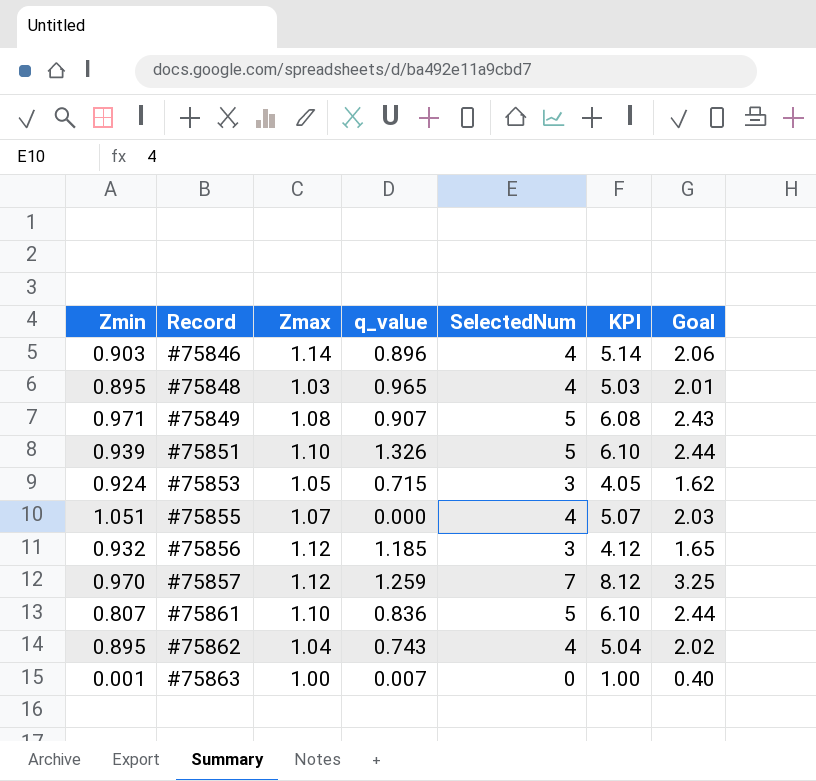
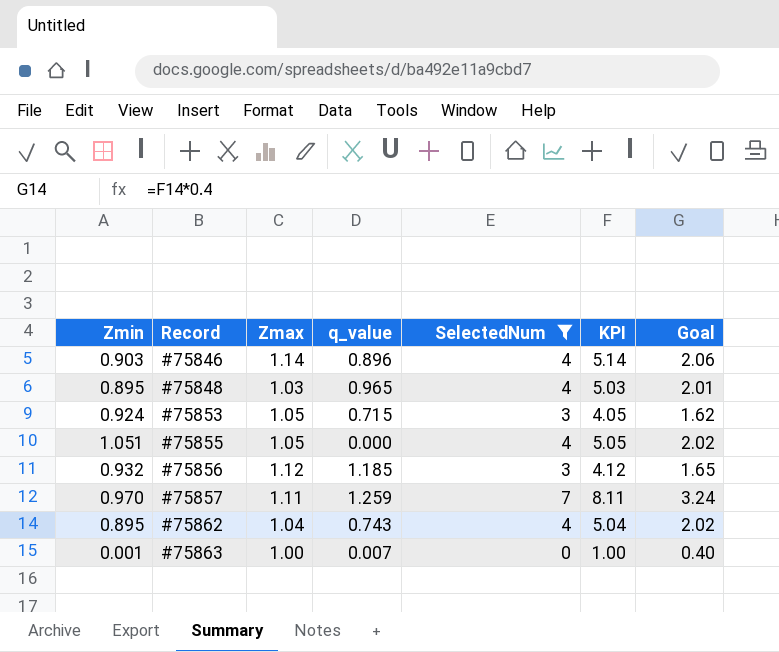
filter: none -> SelectedNum != 5
#75855 | Zmax: 1.07 -> 1.05
#75855 | KPI: 5.07 -> 5.05
#75855 | Goal: 2.03 -> 2.02
#75857 | Zmax: 1.12 -> 1.11
#75857 | KPI: 8.12 -> 8.11
#75857 | Goal: 3.25 -> 3.24

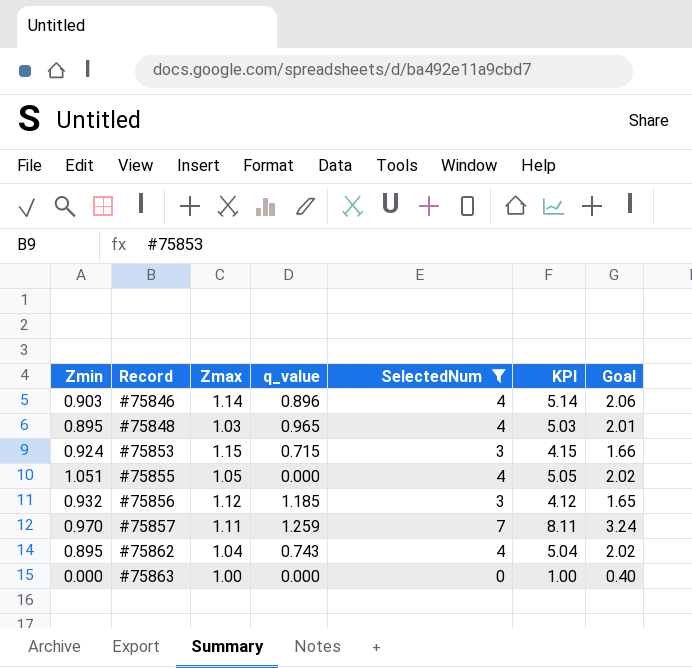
#75853 | Zmax: 1.05 -> 1.15
#75853 | KPI: 4.05 -> 4.15
#75853 | Goal: 1.62 -> 1.66
#75863 | Zmin: 0.001 -> 0.000
#75863 | q_value: 0.007 -> 0.000

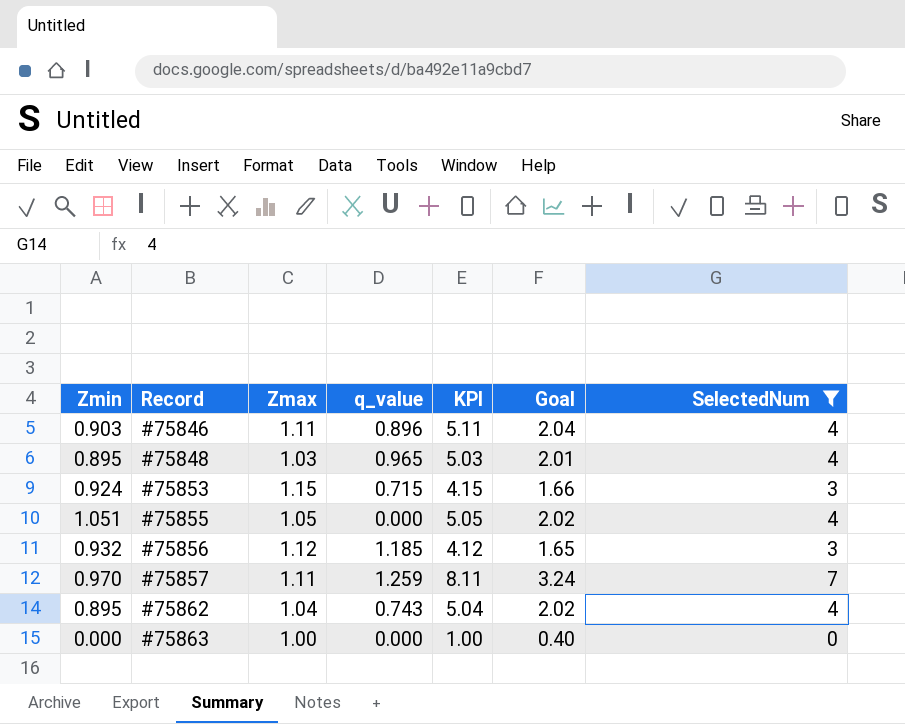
column SelectedNum | position: 5 -> 7
#75846 | Zmax: 1.14 -> 1.11
#75846 | KPI: 5.14 -> 5.11
#75846 | Goal: 2.06 -> 2.04

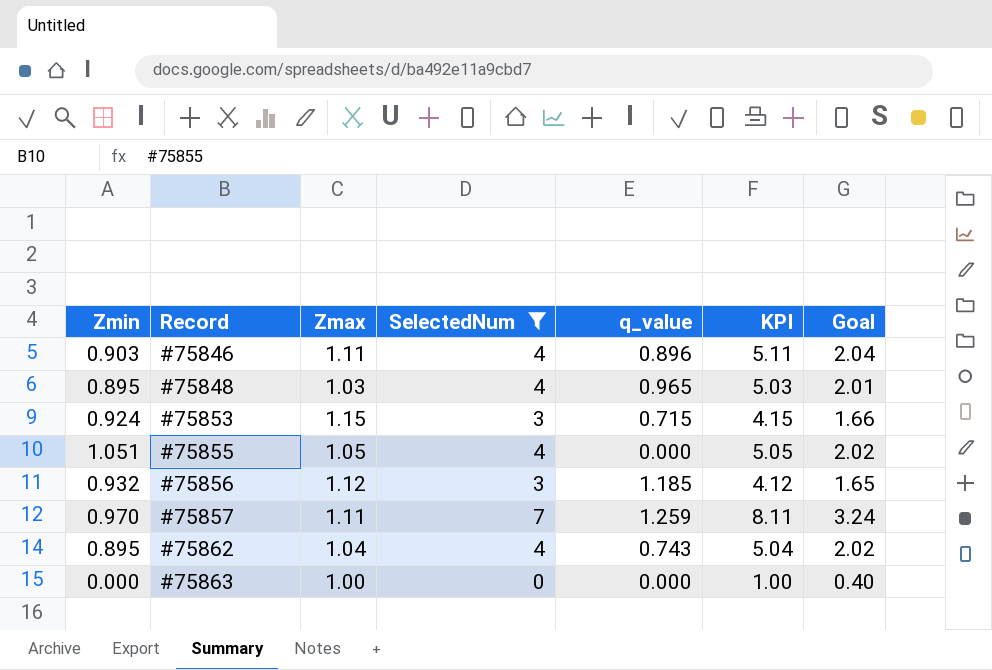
column SelectedNum | position: 7 -> 4

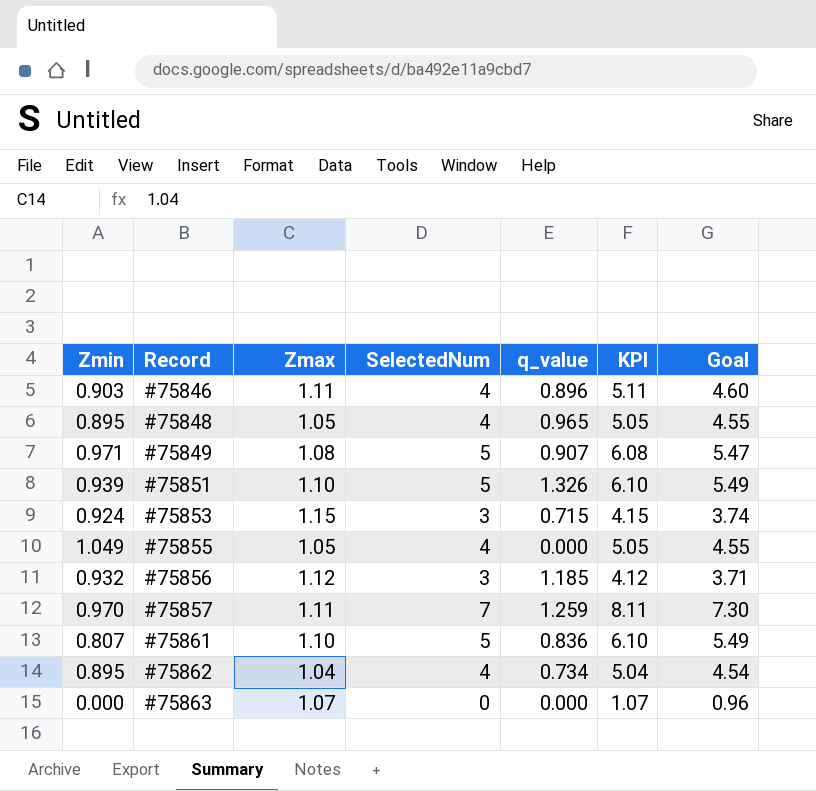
filter: SelectedNum != 5 -> none
column Goal | formula: [KPI] * 0.4 -> [KPI] * 0.9
#75848 | Zmax: 1.03 -> 1.05
#75848 | KPI: 5.03 -> 5.05
#75855 | Zmin: 1.051 -> 1.049
#75862 | q_value: 0.743 -> 0.734
#75863 | Zmax: 1.00 -> 1.07
#75863 | KPI: 1.00 -> 1.07

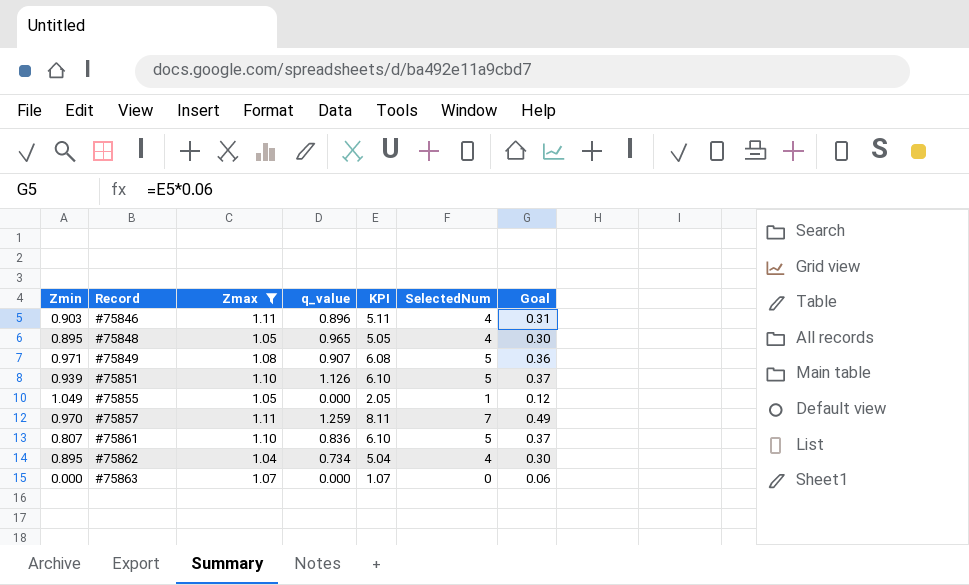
filter: none -> Zmax <= 1.11
column SelectedNum | position: 4 -> 6
column Goal | formula: [KPI] * 0.9 -> [KPI] * 0.06
#75851 | q_value: 1.326 -> 1.126
#75855 | KPI: 5.05 -> 2.05
#75855 | SelectedNum: 4 -> 1

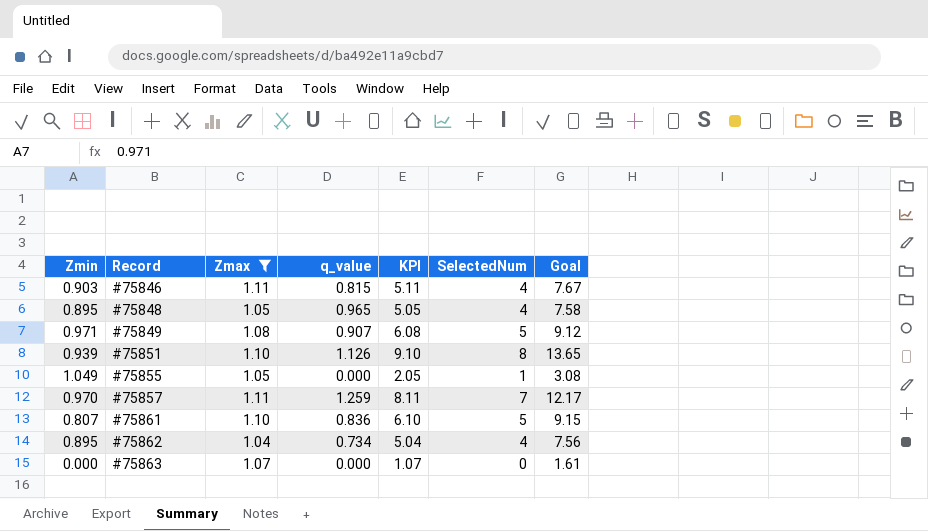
column Goal | formula: [KPI] * 0.06 -> [KPI] * 1.5
#75846 | q_value: 0.896 -> 0.815
#75851 | KPI: 6.10 -> 9.10
#75851 | SelectedNum: 5 -> 8

